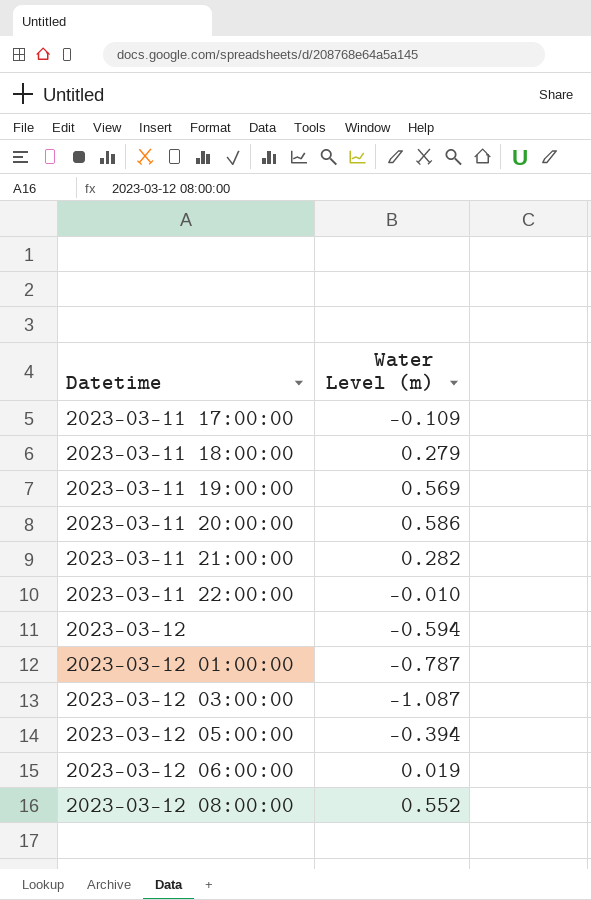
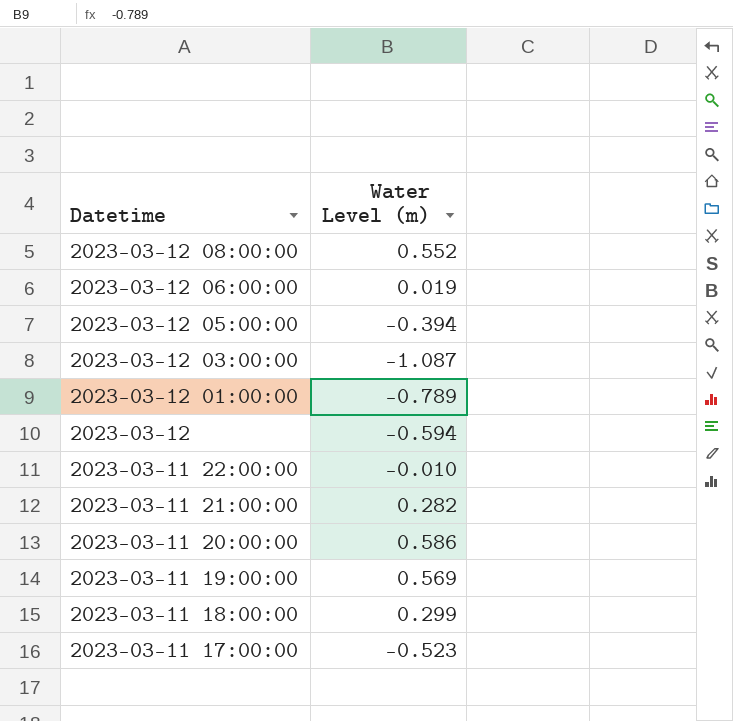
row order: Datetime ascending -> Datetime descending
2023-03-12 01:00:00 | Water Level (m): -0.787 -> -0.789
2023-03-11 18:00:00 | Water Level (m): 0.279 -> 0.299
2023-03-11 17:00:00 | Water Level (m): -0.109 -> -0.523

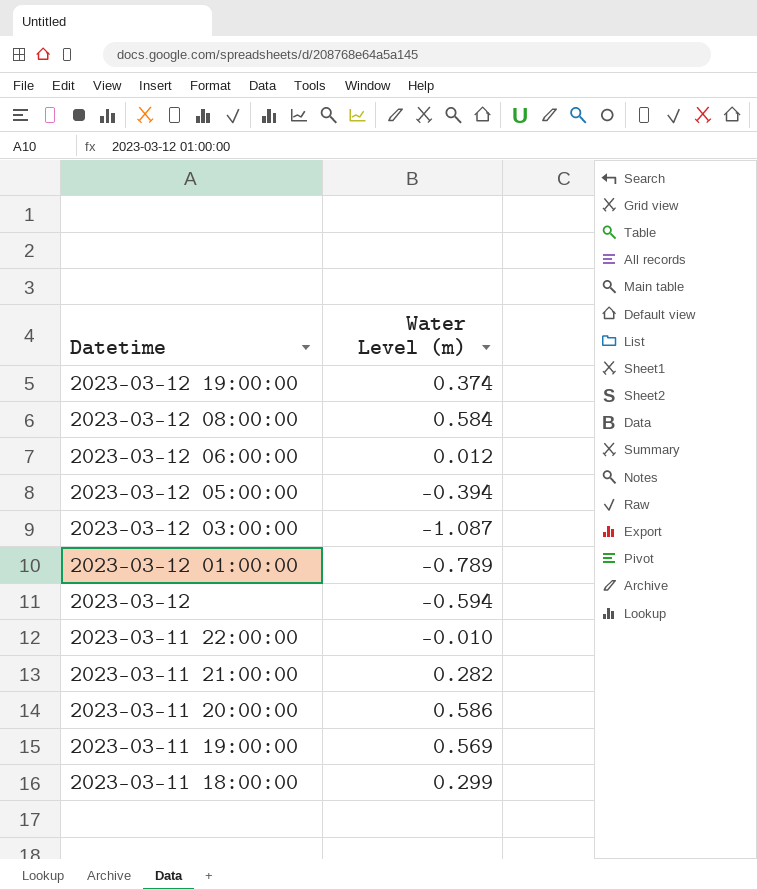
row 2023-03-11 17:00:00: -0.523 -> none
row 2023-03-12 19:00:00: none -> 0.374
2023-03-12 08:00:00 | Water Level (m): 0.552 -> 0.584
2023-03-12 06:00:00 | Water Level (m): 0.019 -> 0.012

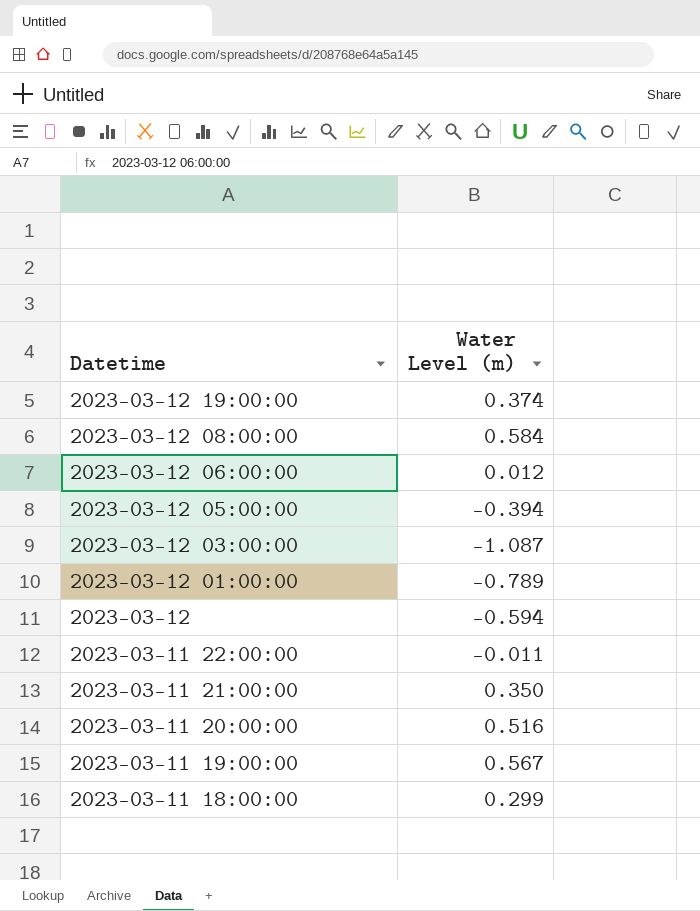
2023-03-11 22:00:00 | Water Level (m): -0.010 -> -0.011
2023-03-11 21:00:00 | Water Level (m): 0.282 -> 0.350
2023-03-11 20:00:00 | Water Level (m): 0.586 -> 0.516
2023-03-11 19:00:00 | Water Level (m): 0.569 -> 0.567

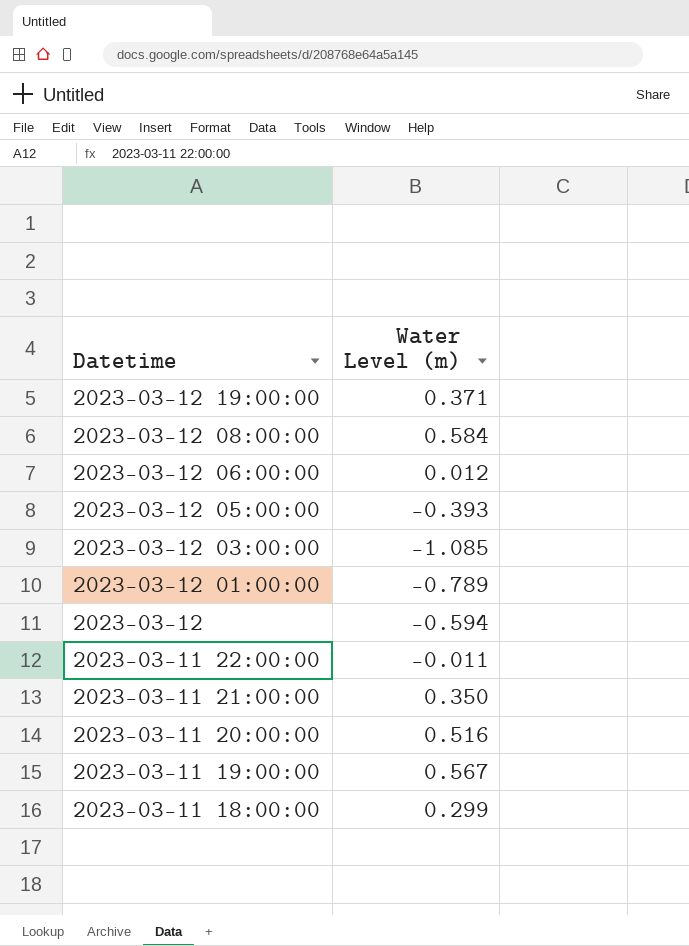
2023-03-12 19:00:00 | Water Level (m): 0.374 -> 0.371
2023-03-12 05:00:00 | Water Level (m): -0.394 -> -0.393
2023-03-12 03:00:00 | Water Level (m): -1.087 -> -1.085

